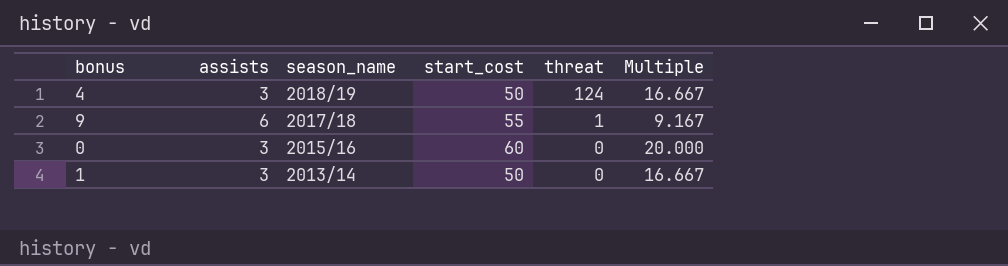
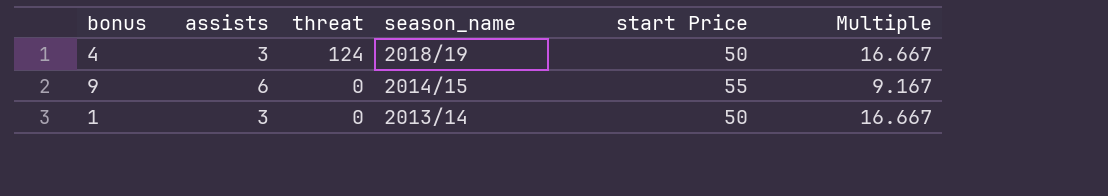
column threat | position: 5 -> 3
column name: start_cost -> start Price
row 0: 3 | 2015/16 | 60 | 0 | 20.000 -> none
9 | threat: 1 -> 0
9 | season_name: 2017/18 -> 2014/15

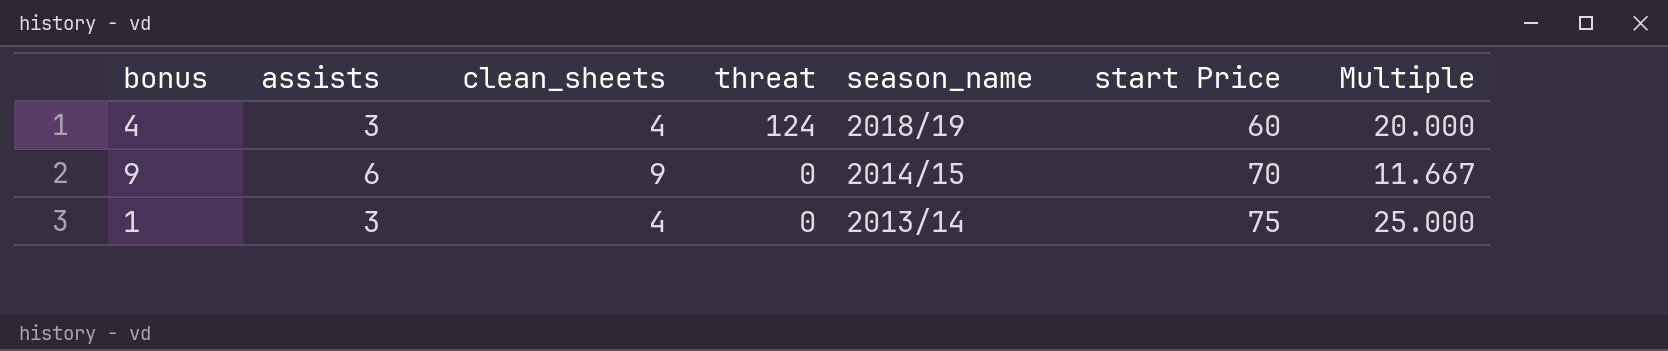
column clean_sheets | position: none -> 3
4 | start Price: 50 -> 60
4 | Multiple: 16.667 -> 20.000
9 | start Price: 55 -> 70
9 | Multiple: 9.167 -> 11.667
1 | start Price: 50 -> 75
1 | Multiple: 16.667 -> 25.000

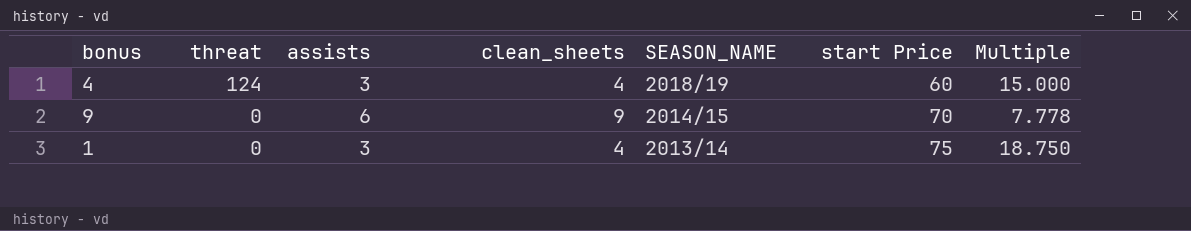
column threat | position: 4 -> 2
column name: season_name -> SEASON_NAME
column Multiple | formula: [start Price] / [assists] -> [start Price] / [clean_sheets]

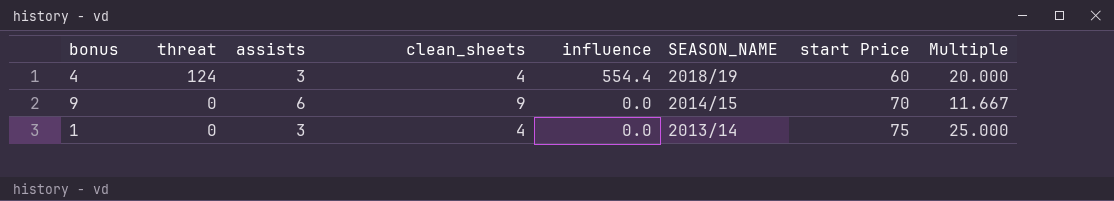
column influence | position: none -> 5
column Multiple | formula: [start Price] / [clean_sheets] -> [start Price] / [assists]

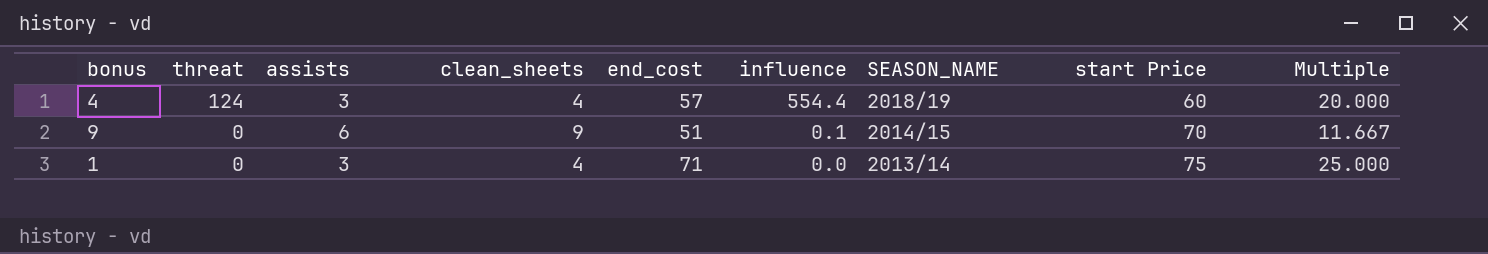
column end_cost | position: none -> 5
9 | influence: 0.0 -> 0.1

